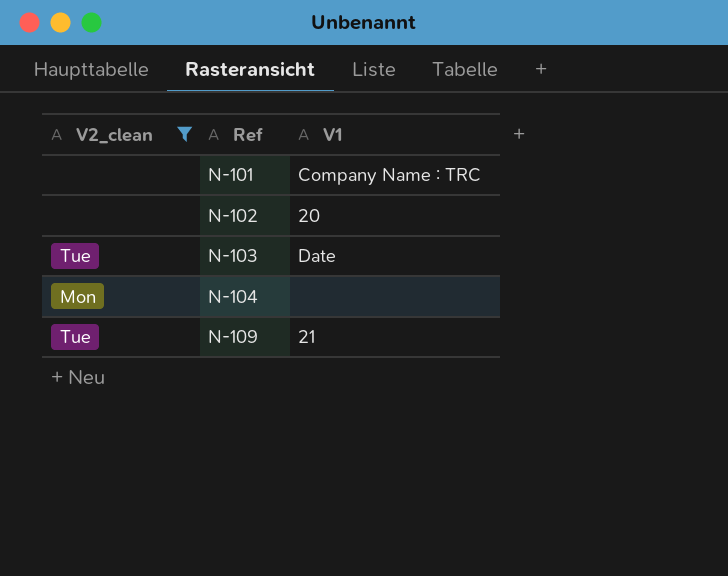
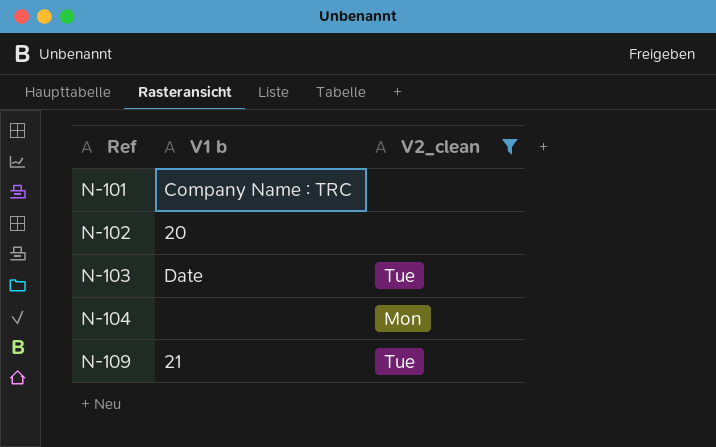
column name: V1 -> V1 b
column V2_clean | position: 1 -> 3

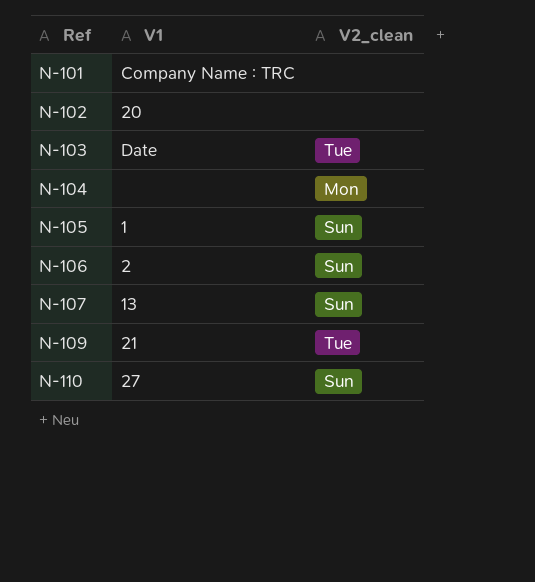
filter: V2_clean != Sun -> none
column name: V1 b -> V1

